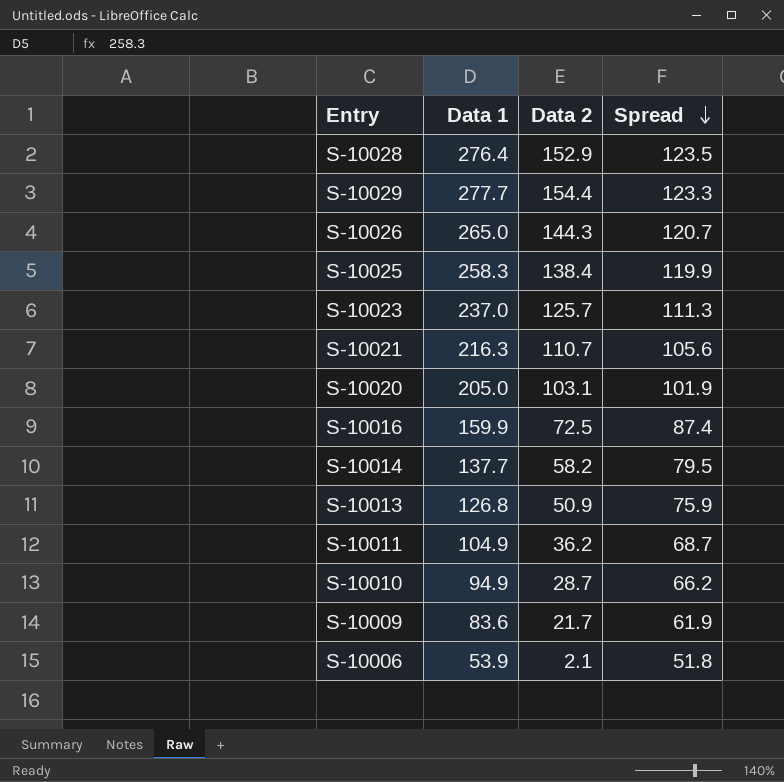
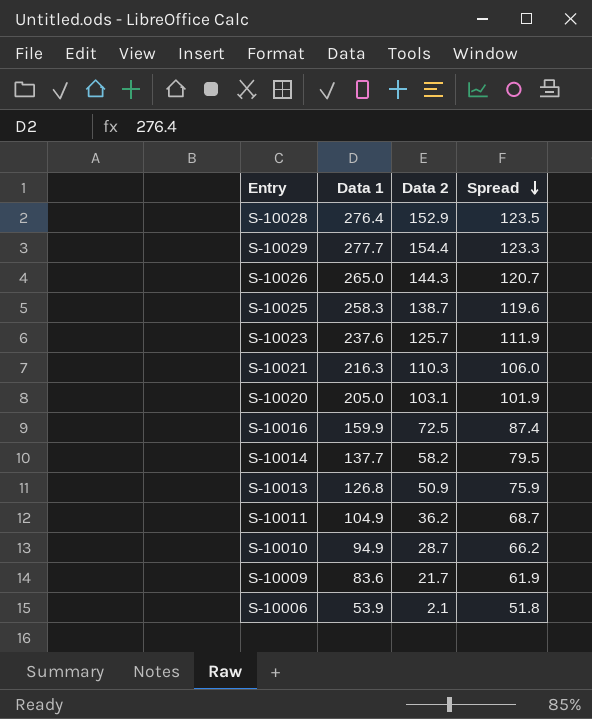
S-10025 | Data 2: 138.4 -> 138.7
S-10025 | Spread: 119.9 -> 119.6
S-10023 | Data 1: 237.0 -> 237.6
S-10023 | Spread: 111.3 -> 111.9
S-10021 | Data 2: 110.7 -> 110.3
S-10021 | Spread: 105.6 -> 106.0

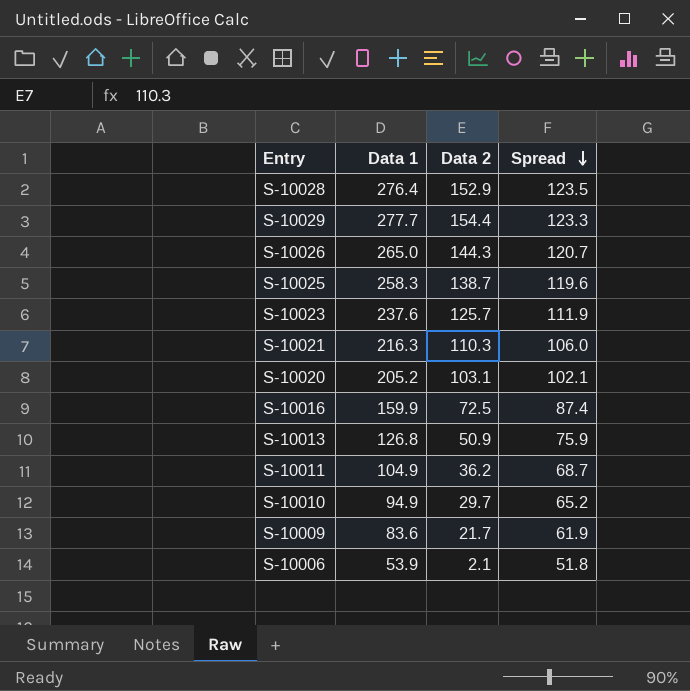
row S-10014: 137.7 | 58.2 | 79.5 -> none
S-10020 | Data 1: 205.0 -> 205.2
S-10020 | Spread: 101.9 -> 102.1
S-10010 | Data 2: 28.7 -> 29.7
S-10010 | Spread: 66.2 -> 65.2

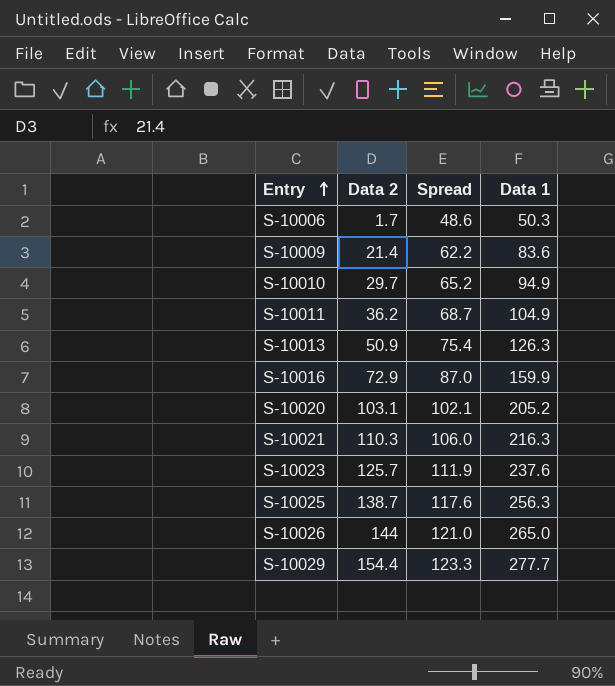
row order: Spread descending -> Entry ascending
column Data 1 | position: 2 -> 4
row S-10028: 276.4 | 152.9 | 123.5 -> none
S-10006 | Data 2: 2.1 -> 1.7
S-10006 | Spread: 51.8 -> 48.6
S-10006 | Data 1: 53.9 -> 50.3
S-10009 | Data 2: 21.7 -> 21.4
S-10009 | Spread: 61.9 -> 62.2
S-10013 | Spread: 75.9 -> 75.4
S-10013 | Data 1: 126.8 -> 126.3
S-10016 | Data 2: 72.5 -> 72.9
S-10016 | Spread: 87.4 -> 87.0
S-10025 | Spread: 119.6 -> 117.6
S-10025 | Data 1: 258.3 -> 256.3
S-10026 | Data 2: 144.3 -> 144
S-10026 | Spread: 120.7 -> 121.0

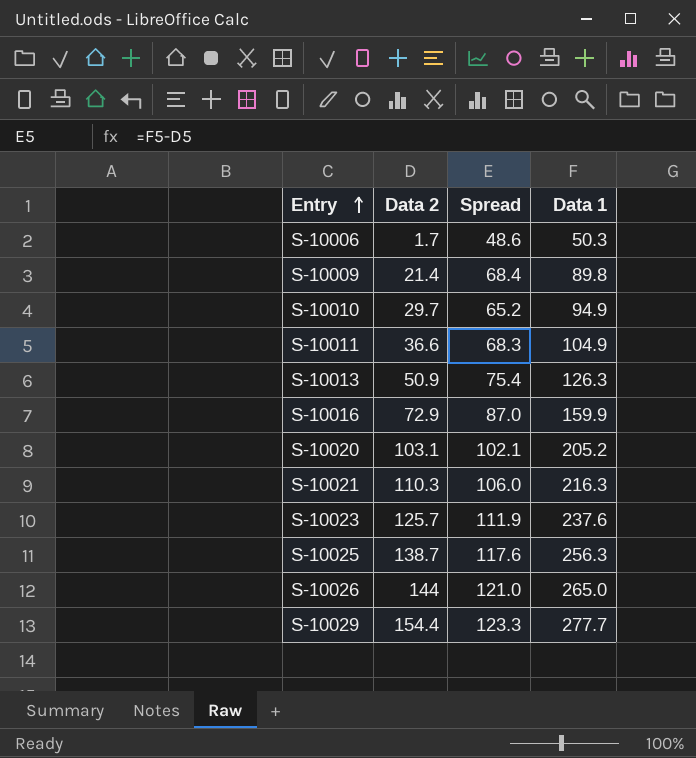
S-10009 | Spread: 62.2 -> 68.4
S-10009 | Data 1: 83.6 -> 89.8
S-10011 | Data 2: 36.2 -> 36.6
S-10011 | Spread: 68.7 -> 68.3

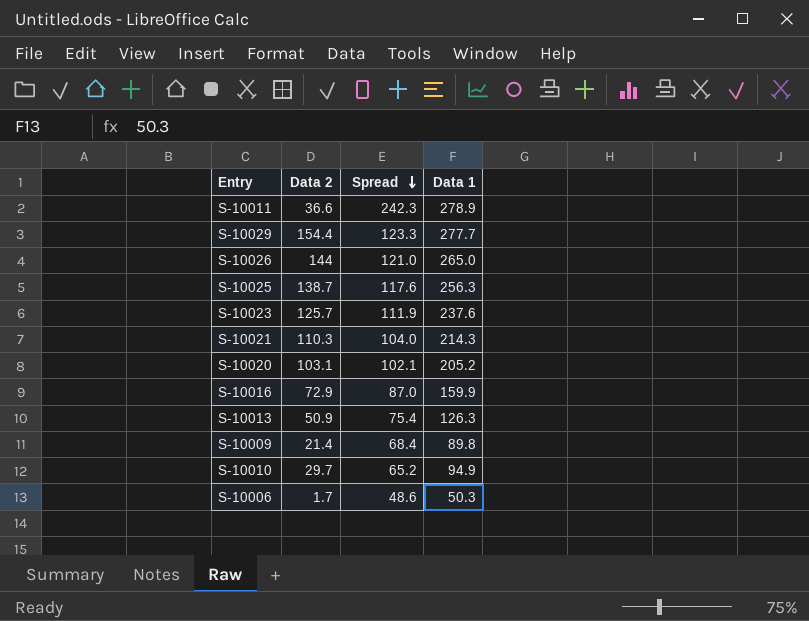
row order: Entry ascending -> Spread descending
S-10011 | Spread: 68.3 -> 242.3
S-10011 | Data 1: 104.9 -> 278.9
S-10021 | Spread: 106.0 -> 104.0
S-10021 | Data 1: 216.3 -> 214.3

